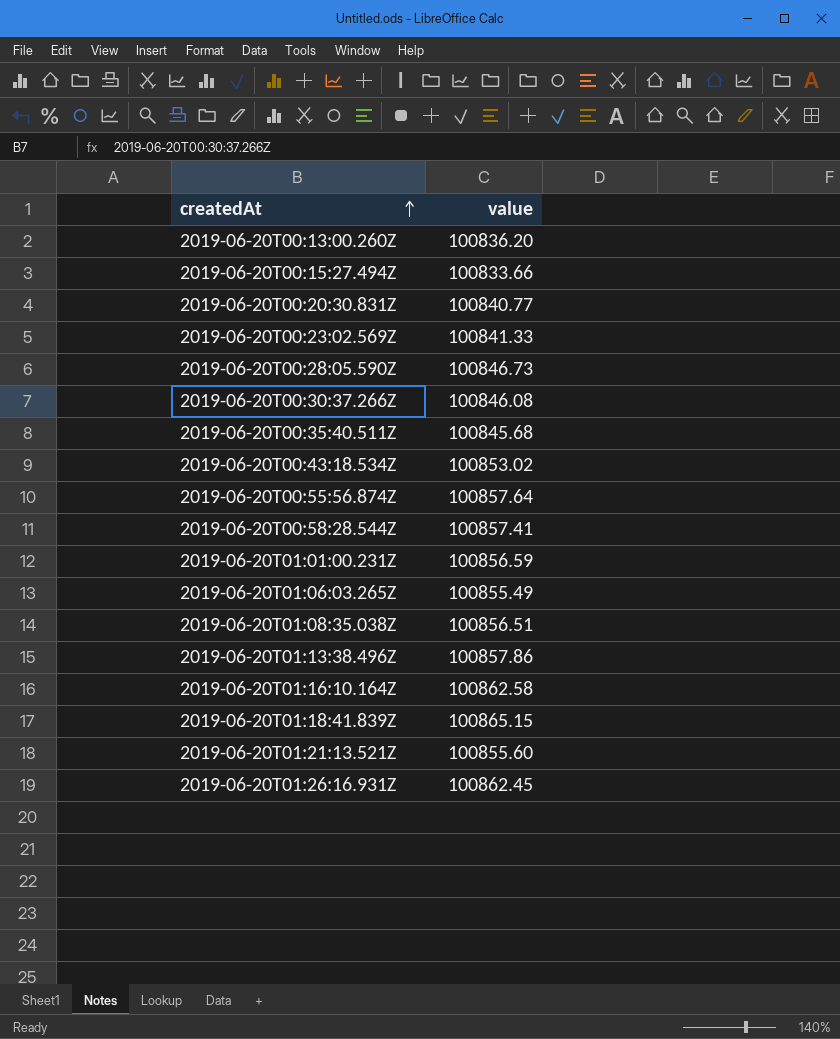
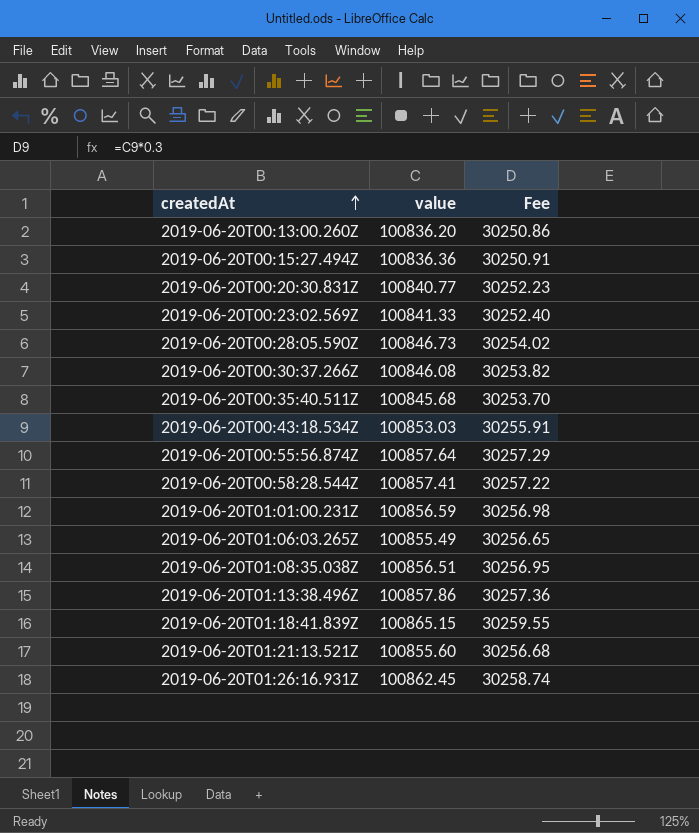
column Fee | formula: none -> [value] * 0.3
row 2019-06-20T01:16:10.164Z: 100862.58 -> none
2019-06-20T00:15:27.494Z | value: 100833.66 -> 100836.36
2019-06-20T00:43:18.534Z | value: 100853.02 -> 100853.03

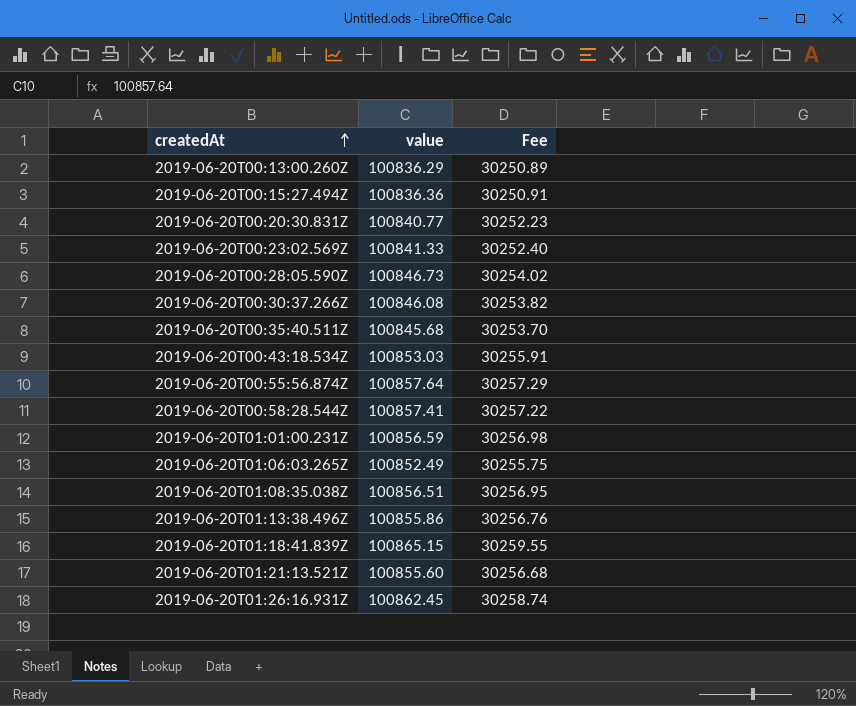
2019-06-20T00:13:00.260Z | value: 100836.20 -> 100836.29
2019-06-20T00:13:00.260Z | Fee: 30250.86 -> 30250.89
2019-06-20T01:06:03.265Z | value: 100855.49 -> 100852.49
2019-06-20T01:06:03.265Z | Fee: 30256.65 -> 30255.75
2019-06-20T01:13:38.496Z | value: 100857.86 -> 100855.86
2019-06-20T01:13:38.496Z | Fee: 30257.36 -> 30256.76

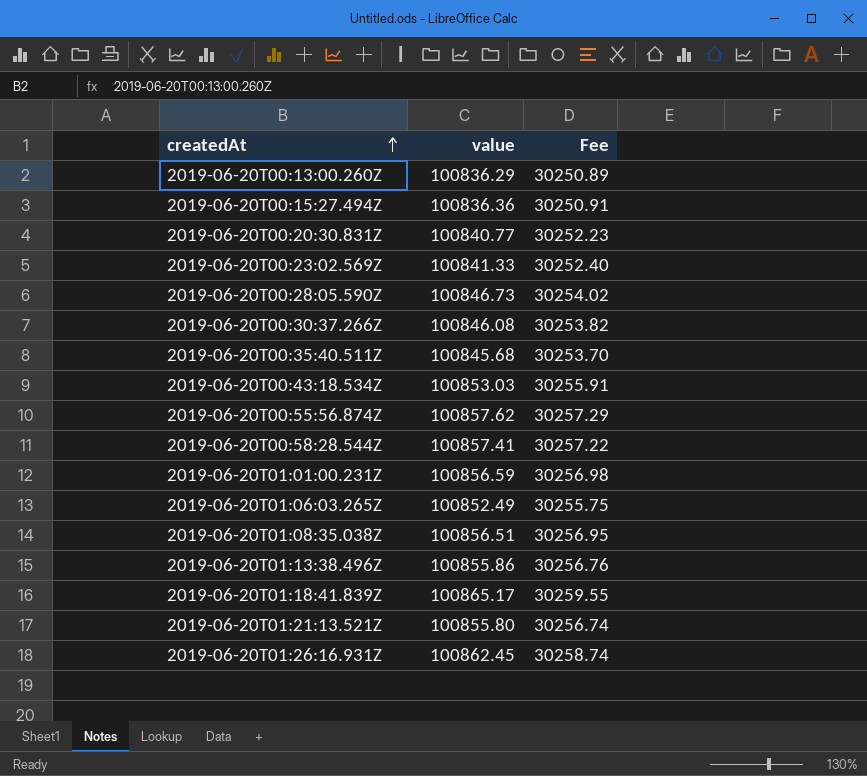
2019-06-20T00:55:56.874Z | value: 100857.64 -> 100857.62
2019-06-20T01:18:41.839Z | value: 100865.15 -> 100865.17
2019-06-20T01:21:13.521Z | value: 100855.60 -> 100855.80
2019-06-20T01:21:13.521Z | Fee: 30256.68 -> 30256.74

